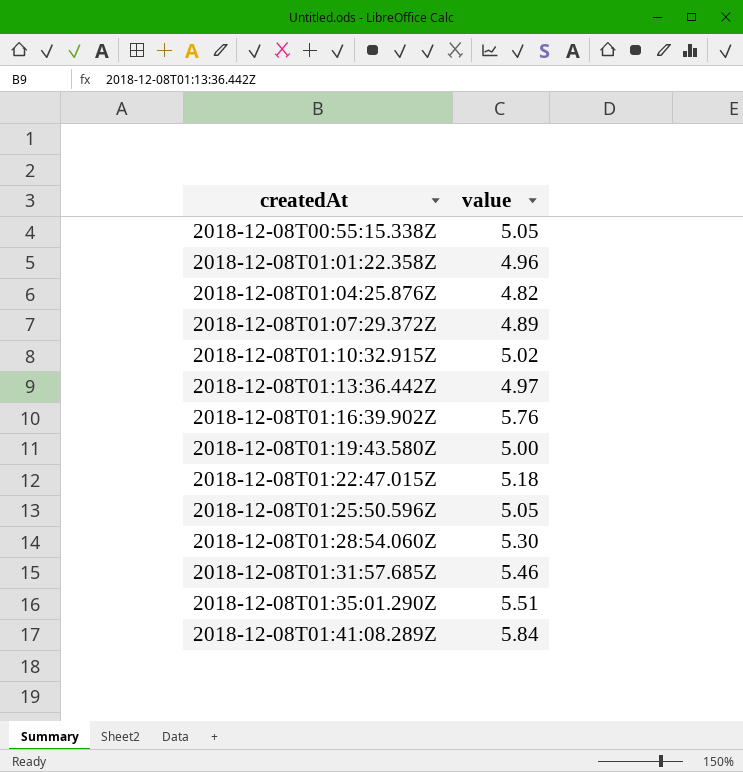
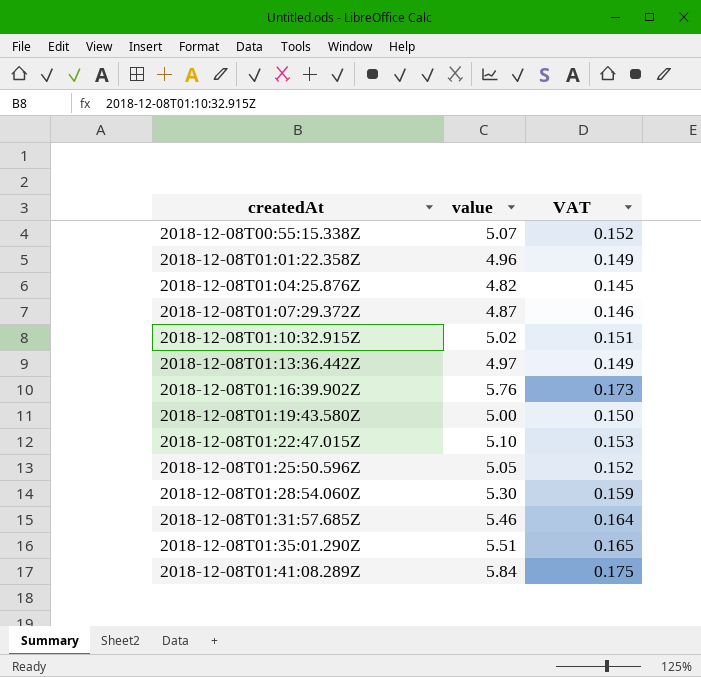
column VAT | formula: none -> [value] * 0.03
2018-12-08T00:55:15.338Z | value: 5.05 -> 5.07
2018-12-08T01:07:29.372Z | value: 4.89 -> 4.87
2018-12-08T01:22:47.015Z | value: 5.18 -> 5.10

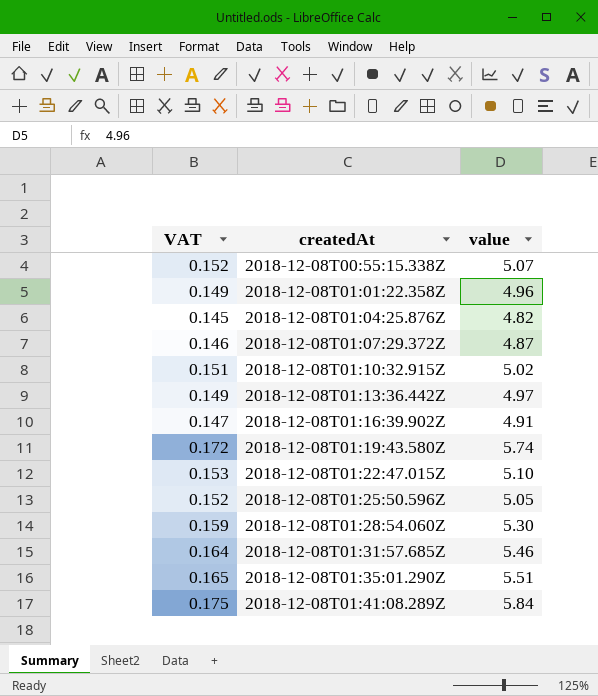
column VAT | position: 3 -> 1
2018-12-08T01:16:39.902Z | VAT: 0.173 -> 0.147
2018-12-08T01:16:39.902Z | value: 5.76 -> 4.91
2018-12-08T01:19:43.580Z | VAT: 0.150 -> 0.172
2018-12-08T01:19:43.580Z | value: 5.00 -> 5.74

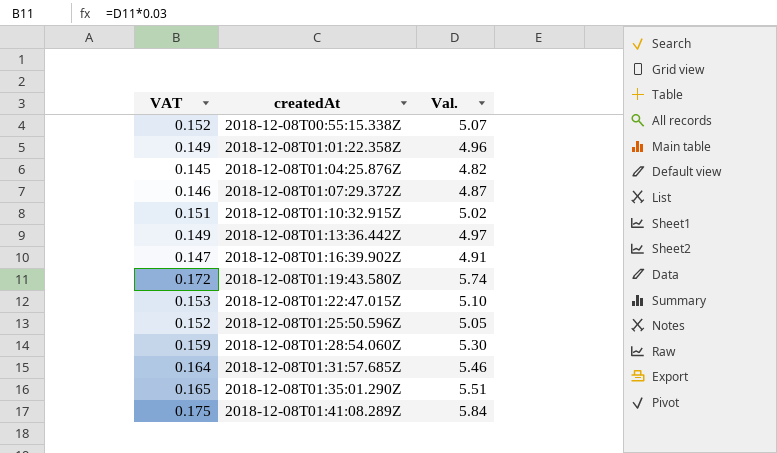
column name: value -> Val.

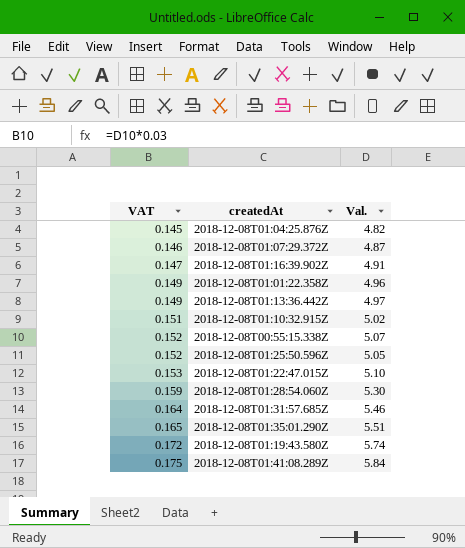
row order: createdAt ascending -> VAT ascending

